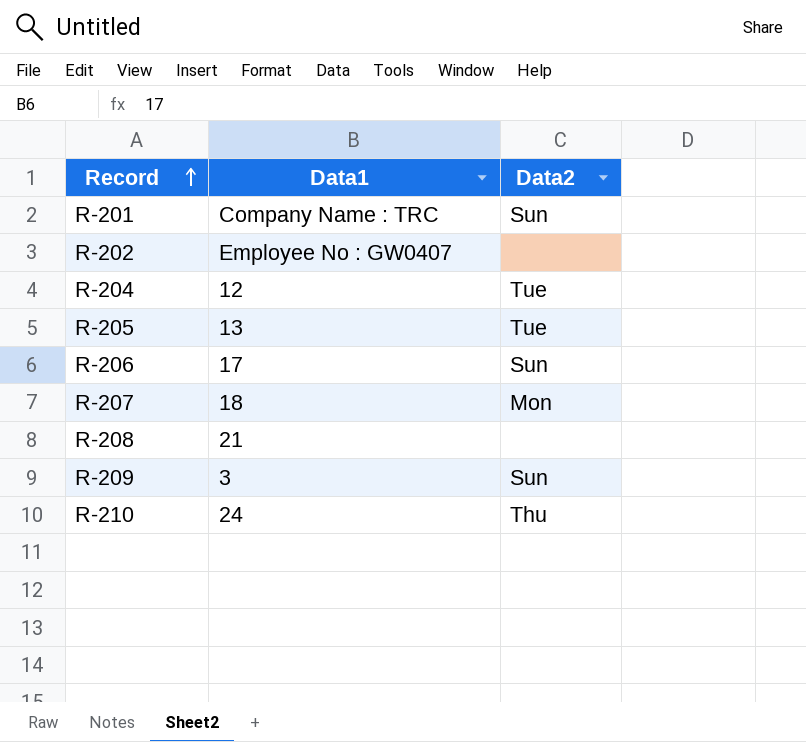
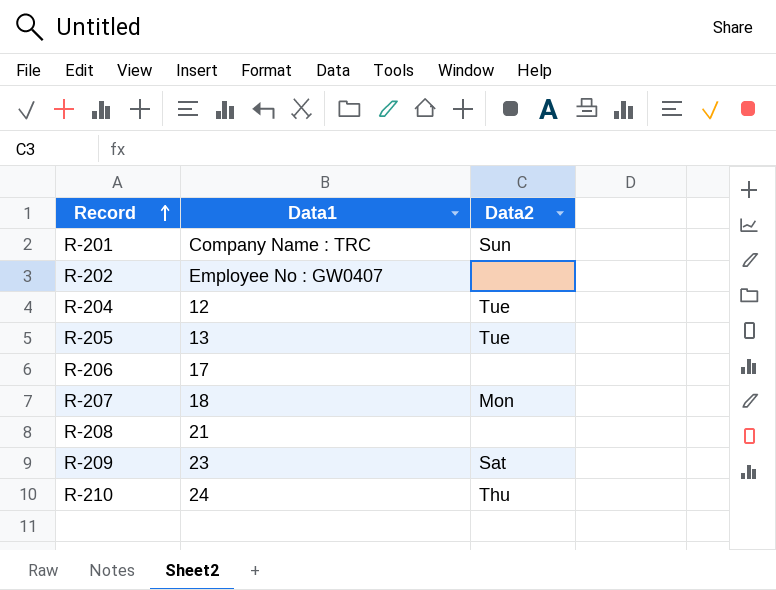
R-206 | Data2: Sun -> none
R-209 | Data1: 3 -> 23
R-209 | Data2: Sun -> Sat

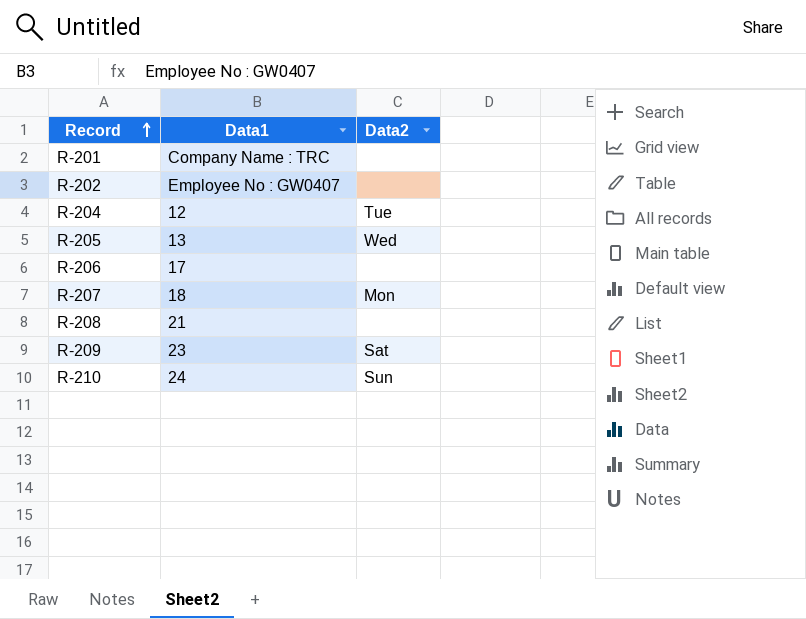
R-201 | Data2: Sun -> none
R-205 | Data2: Tue -> Wed
R-210 | Data2: Thu -> Sun

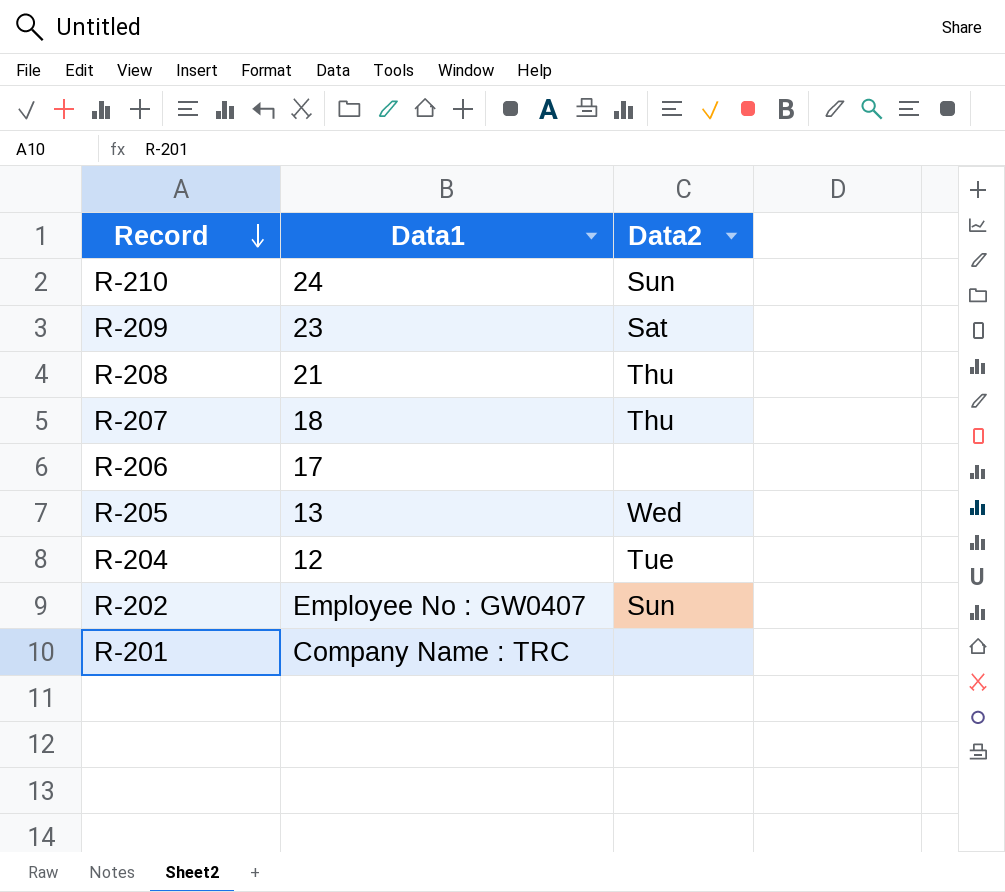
row order: Record ascending -> Record descending
R-208 | Data2: none -> Thu
R-207 | Data2: Mon -> Thu
R-202 | Data2: none -> Sun

